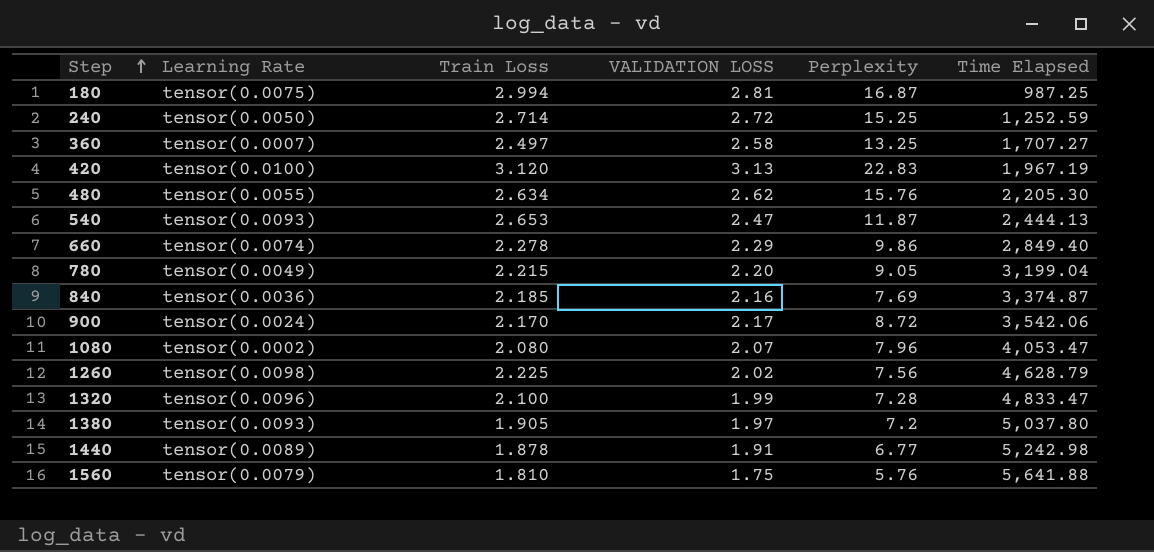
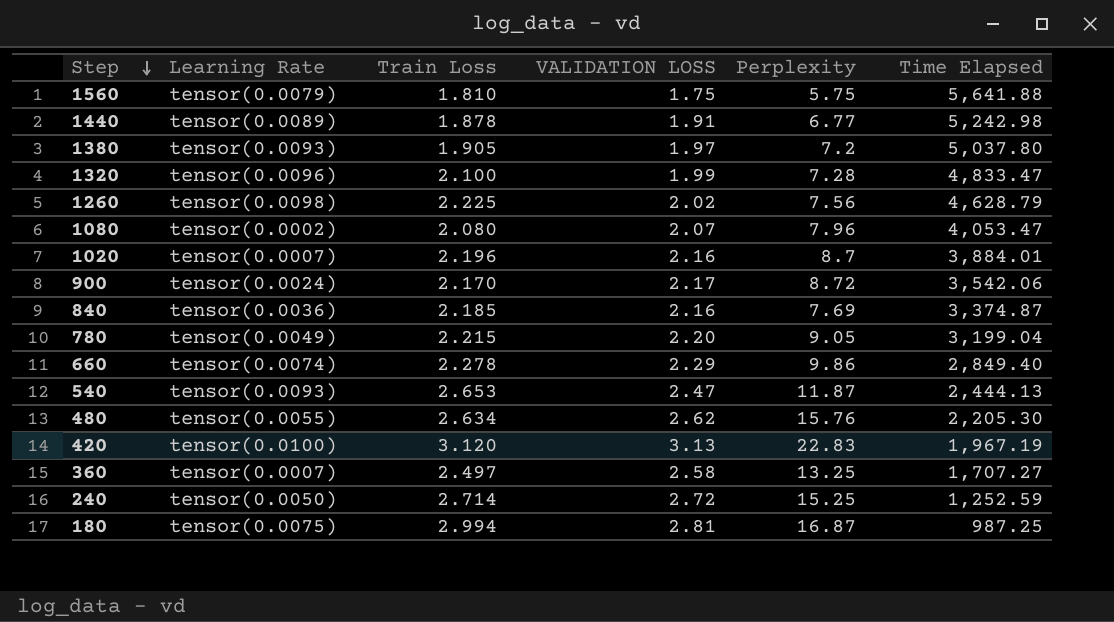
row order: Step ascending -> Step descending
1560 | Perplexity: 5.76 -> 5.75
row 1020: none -> tensor(0.0007) | 2.196 | 2.16 | 8.7 | 3,884.01

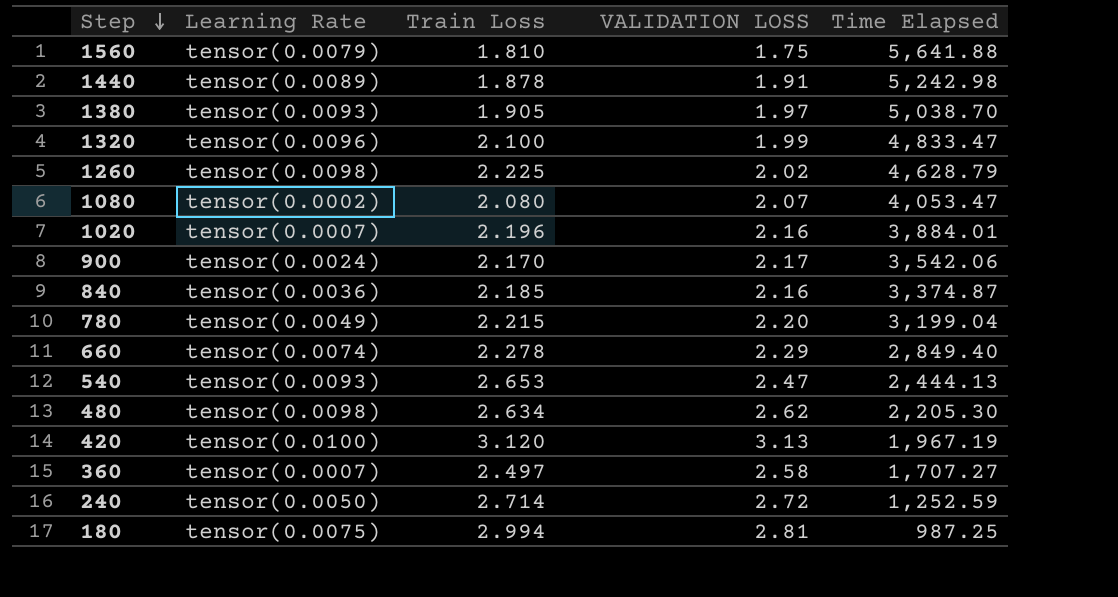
column Perplexity | position: 5 -> none
1380 | Time Elapsed: 5,037.80 -> 5,038.70
480 | Learning Rate: tensor(0.0055) -> tensor(0.0098)

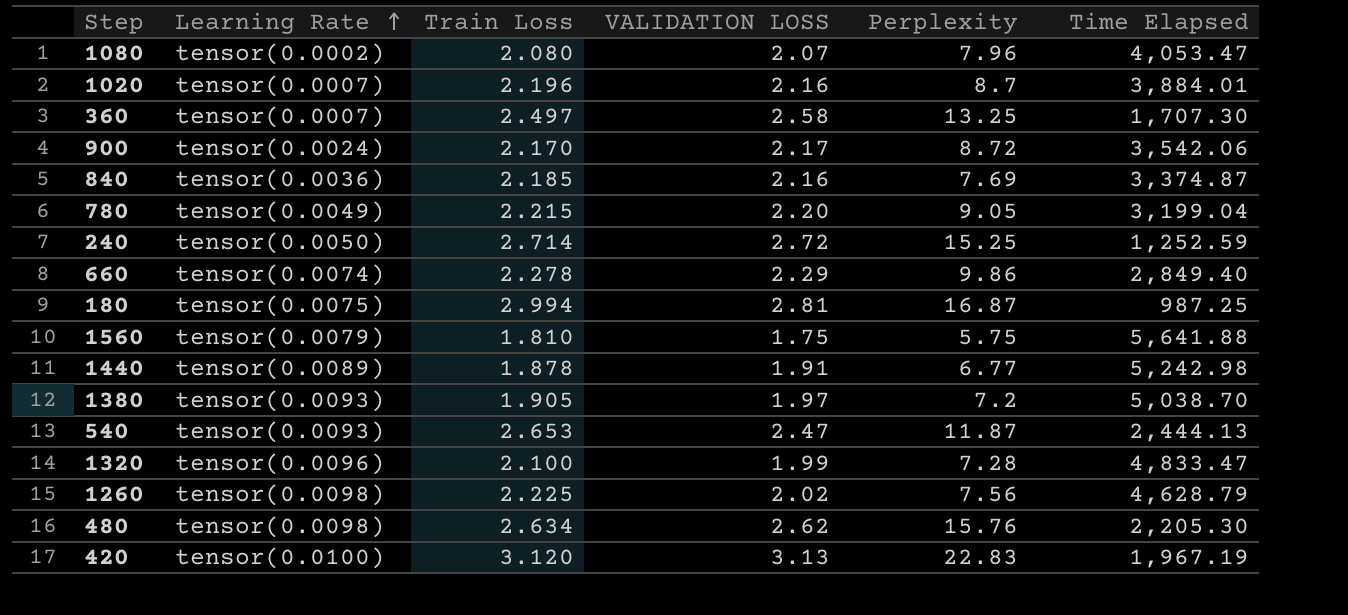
row order: Step descending -> Learning Rate ascending
column Perplexity | position: none -> 5
360 | Time Elapsed: 1,707.27 -> 1,707.30

